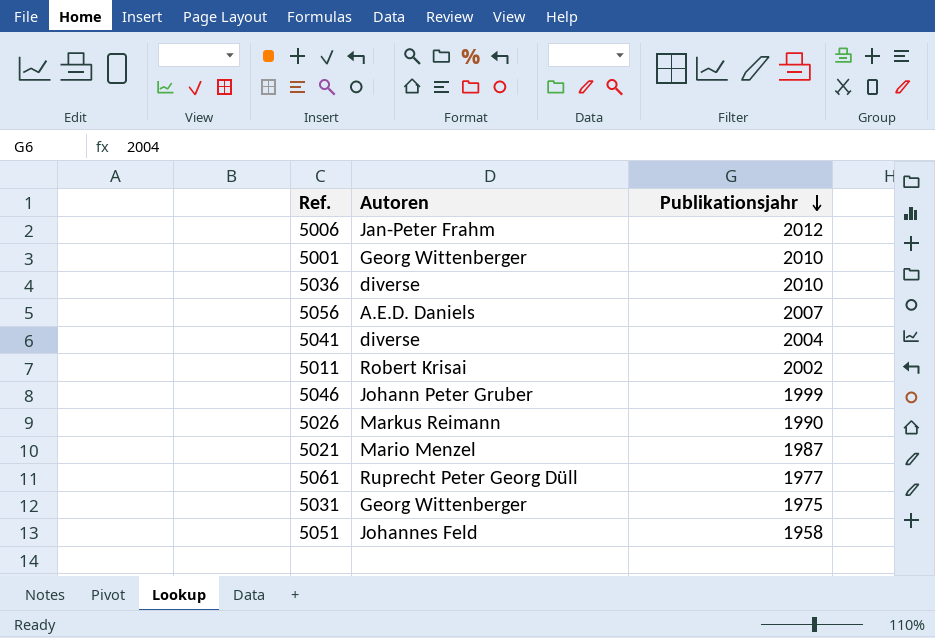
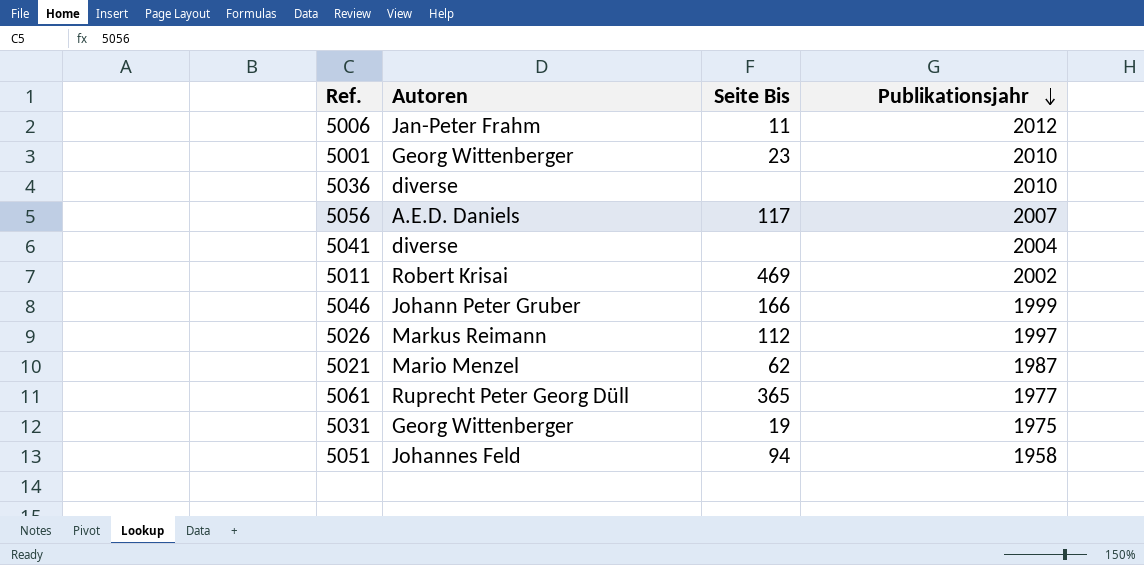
column Seite Bis | position: none -> 3
5026 | Publikationsjahr: 1990 -> 1997

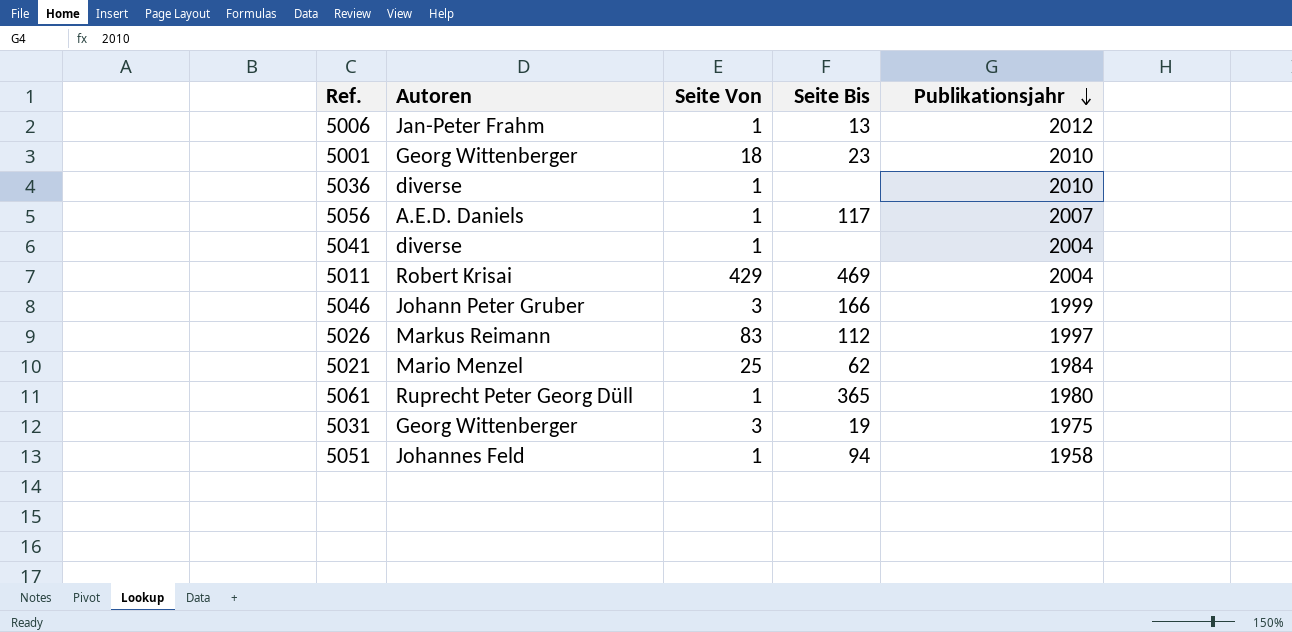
column Seite Von | position: none -> 3
5006 | Seite Bis: 11 -> 13
5011 | Publikationsjahr: 2002 -> 2004
5021 | Publikationsjahr: 1987 -> 1984
5061 | Publikationsjahr: 1977 -> 1980

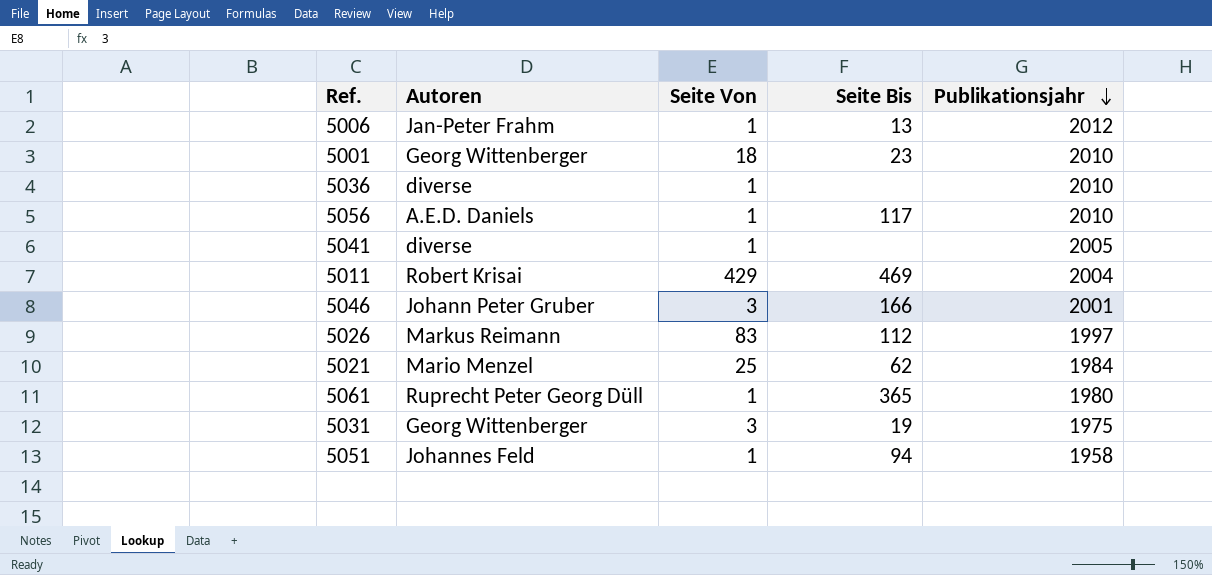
5056 | Publikationsjahr: 2007 -> 2010
5041 | Publikationsjahr: 2004 -> 2005
5046 | Publikationsjahr: 1999 -> 2001

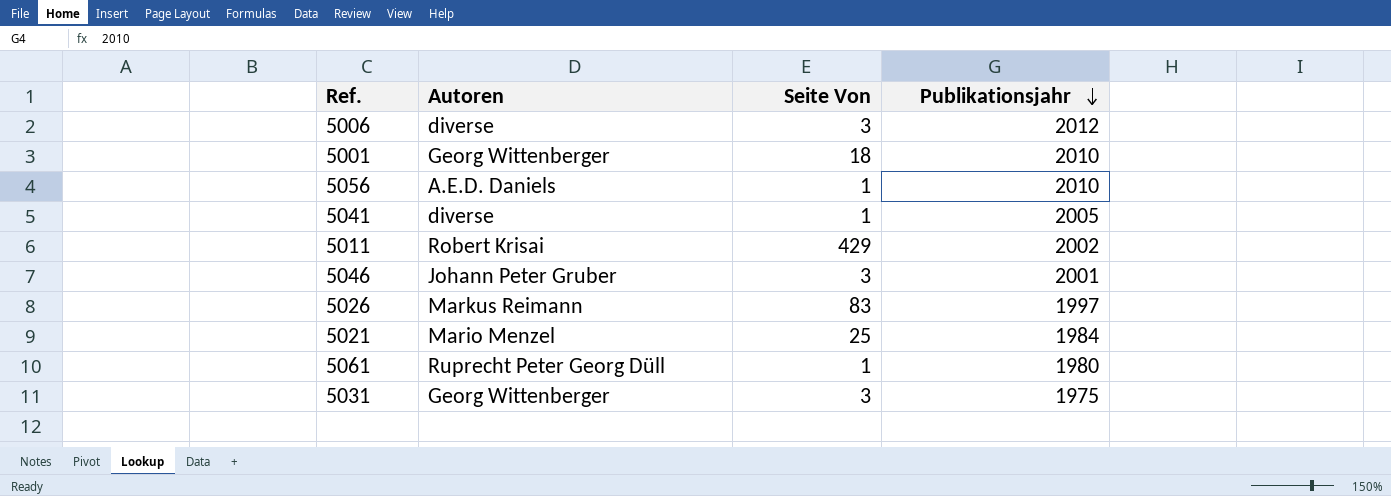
column Seite Bis | position: 4 -> none
row 5036: diverse | 1 | none | 2010 -> none
row 5051: Johannes Feld | 1 | 94 | 1958 -> none
5006 | Autoren: Jan-Peter Frahm -> diverse
5006 | Seite Von: 1 -> 3
5011 | Publikationsjahr: 2004 -> 2002

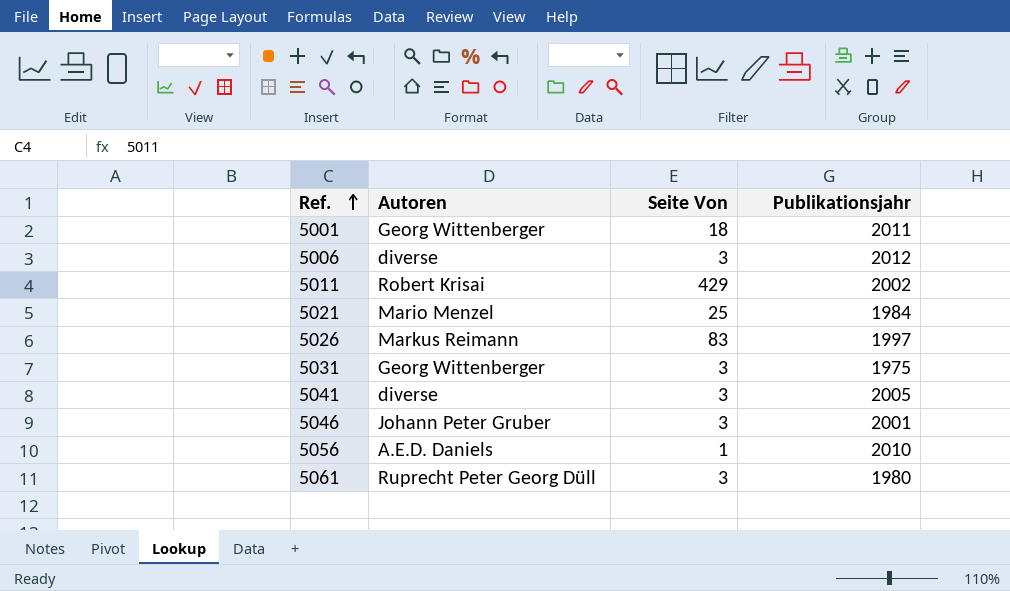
row order: Publikationsjahr descending -> Ref. ascending
5001 | Publikationsjahr: 2010 -> 2011
5041 | Seite Von: 1 -> 3
5061 | Seite Von: 1 -> 3

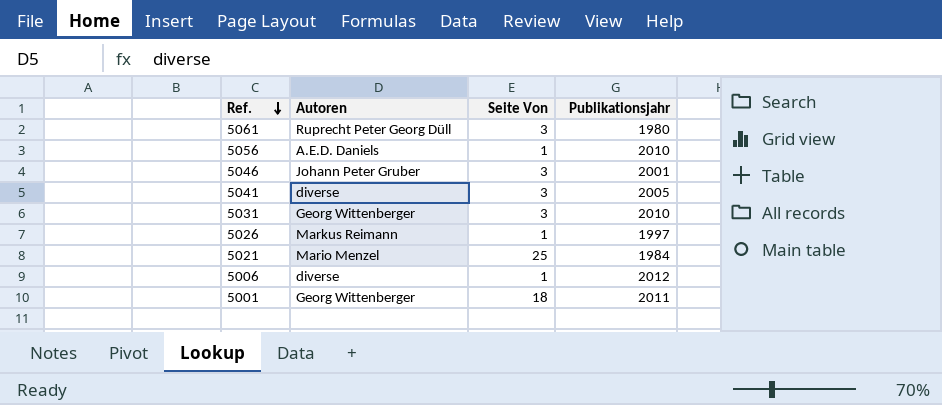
row order: Ref. ascending -> Ref. descending
row 5011: Robert Krisai | 429 | 2002 -> none
5031 | Publikationsjahr: 1975 -> 2010
5026 | Seite Von: 83 -> 1
5006 | Seite Von: 3 -> 1

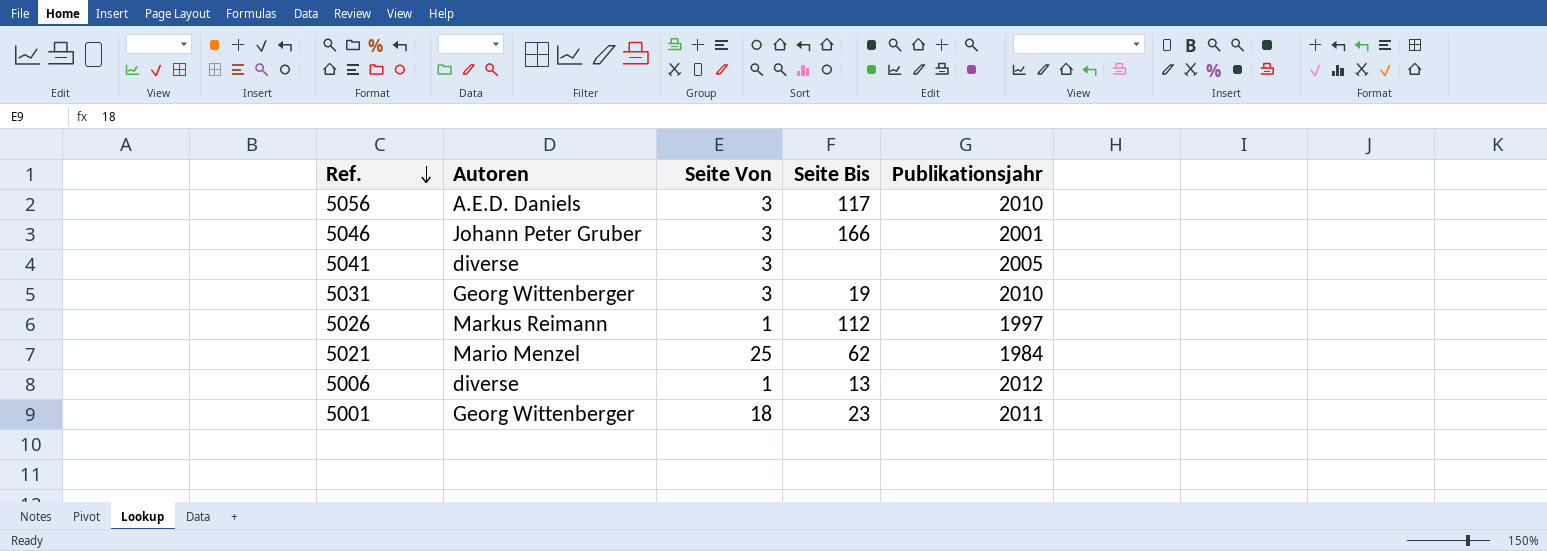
column Seite Bis | position: none -> 4
row 5061: Ruprecht Peter Georg Düll | 3 | 1980 -> none
5056 | Seite Von: 1 -> 3

